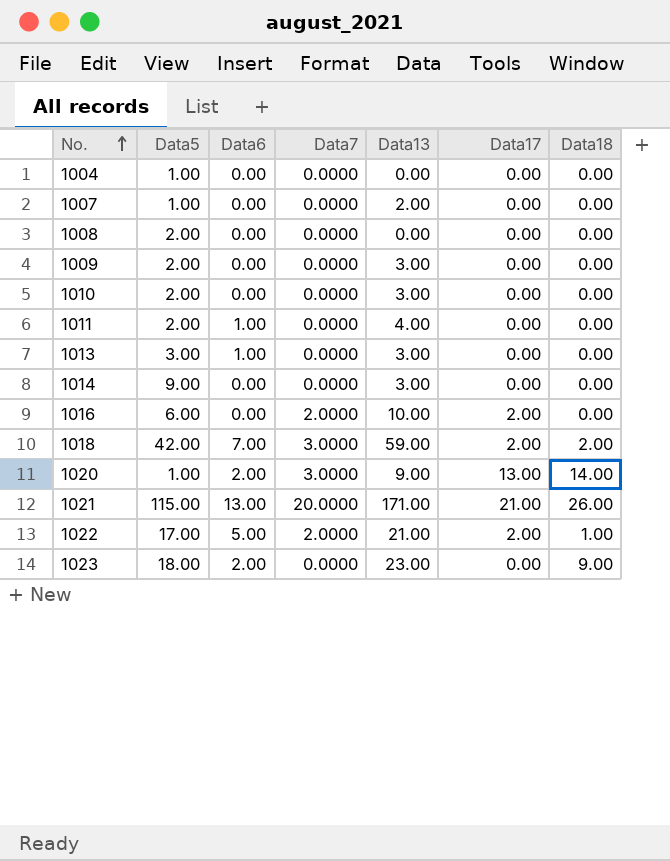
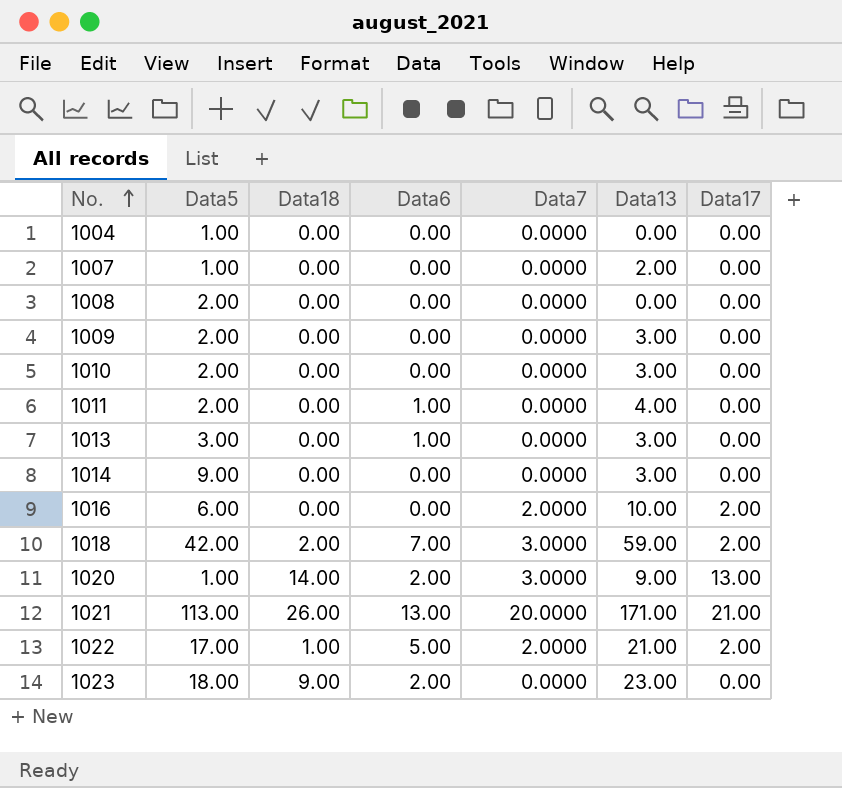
column Data18 | position: 7 -> 3
1021 | Data5: 115.00 -> 113.00

